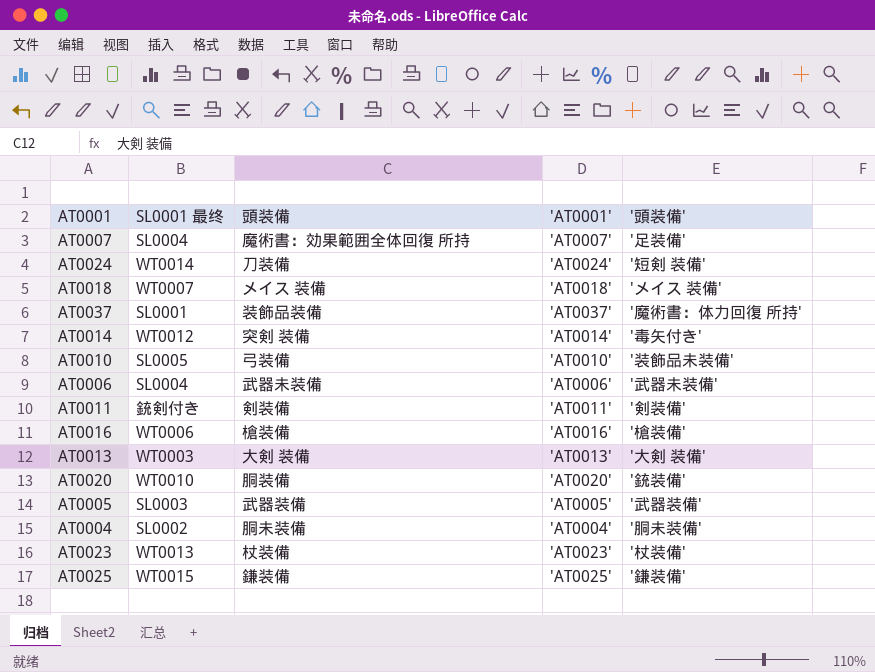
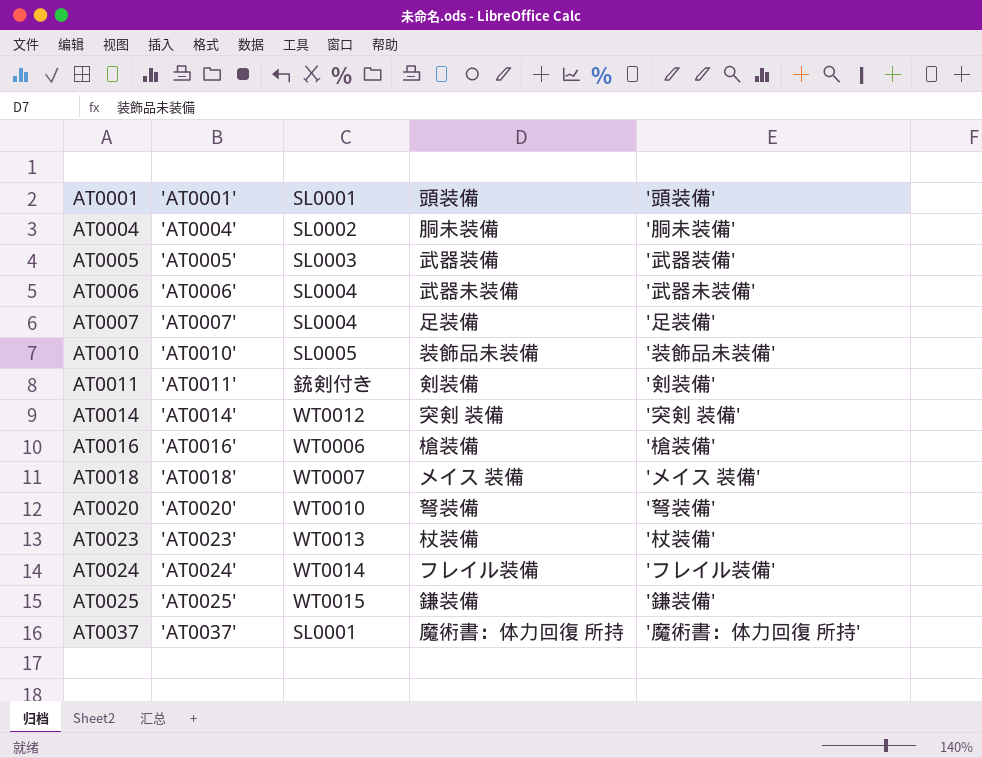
row order: none -> AT0001 ascending
column 'AT0001' | position: 4 -> 2
column name: SL0001 最终 -> SL0001
row AT0013: WT0003 | 大剣 装備 | 'AT0013' | '大剣 装備' -> none
AT0007 | 頭装備: 魔術書：効果範囲全体回復 所持 -> 足装備
AT0010 | 頭装備: 弓装備 -> 装飾品未装備
AT0014 | '頭装備': '毒矢付き' -> '突剣 装備'
AT0020 | 頭装備: 胴装備 -> 弩装備
AT0020 | '頭装備': '銃装備' -> '弩装備'
AT0024 | 頭装備: 刀装備 -> フレイル装備
AT0024 | '頭装備': '短剣 装備' -> 'フレイル装備'
AT0037 | 頭装備: 装飾品装備 -> 魔術書：体力回復 所持

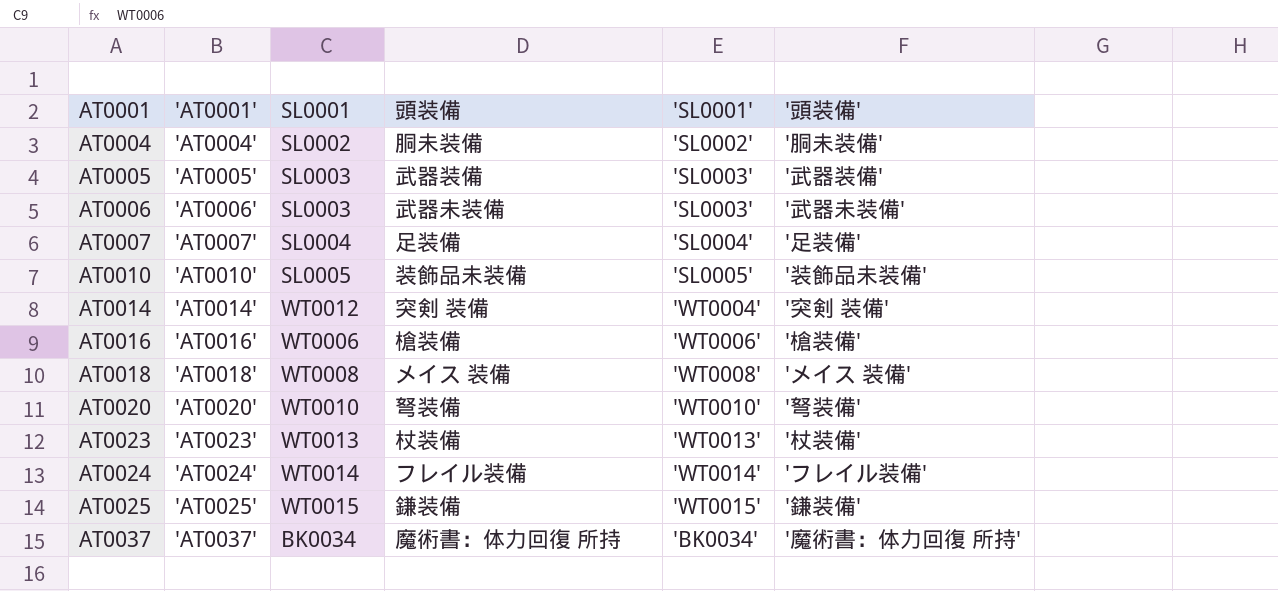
column 'SL0001' | position: none -> 5
row AT0011: 'AT0011' | 銃剣付き | 剣装備 | '剣装備' -> none
AT0006 | SL0001: SL0004 -> SL0003
AT0018 | SL0001: WT0007 -> WT0008
AT0037 | SL0001: SL0001 -> BK0034

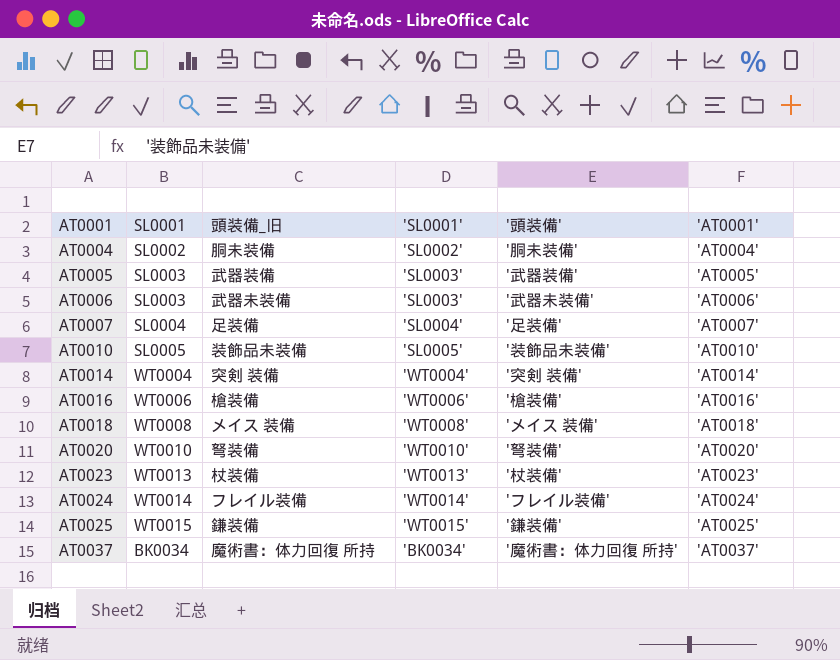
column name: 頭装備 -> 頭装備_旧
column 'AT0001' | position: 2 -> 6
AT0014 | SL0001: WT0012 -> WT0004

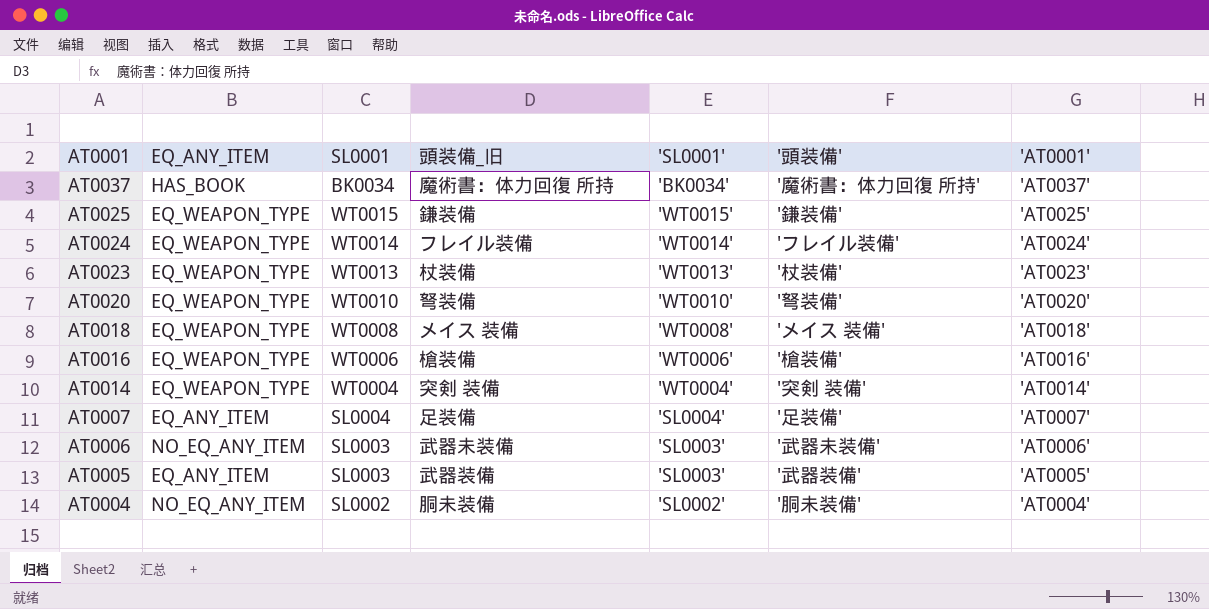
row order: AT0001 ascending -> AT0001 descending
column EQ_ANY_ITEM | position: none -> 2
row AT0010: SL0005 | 装飾品未装備 | 'SL0005' | '装飾品未装備' | 'AT0010' -> none

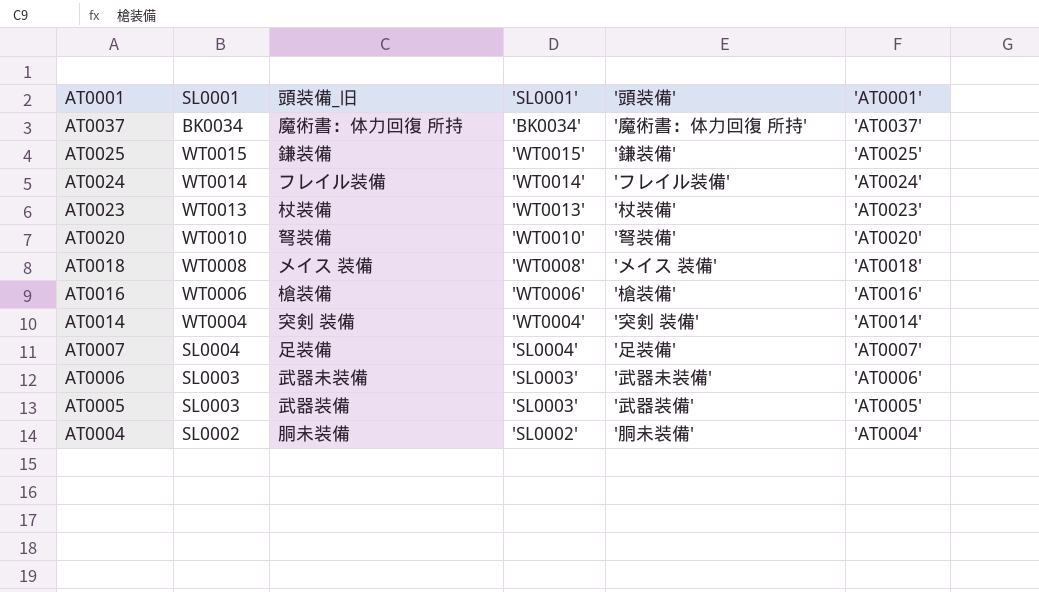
column EQ_ANY_ITEM | position: 2 -> none

